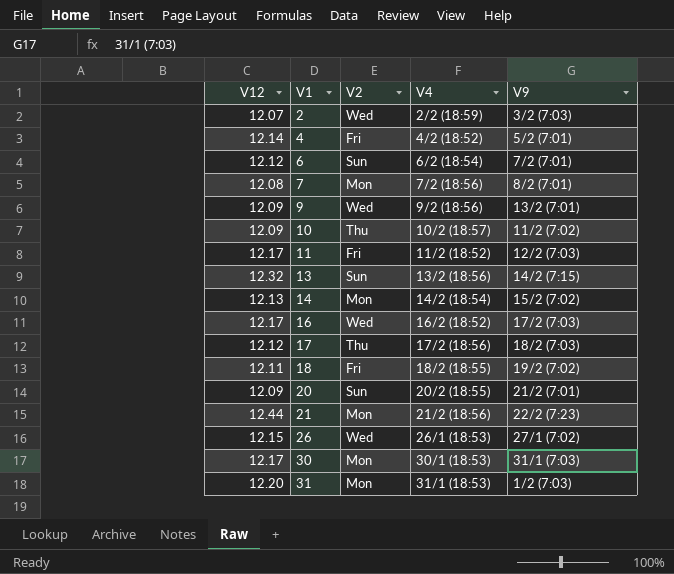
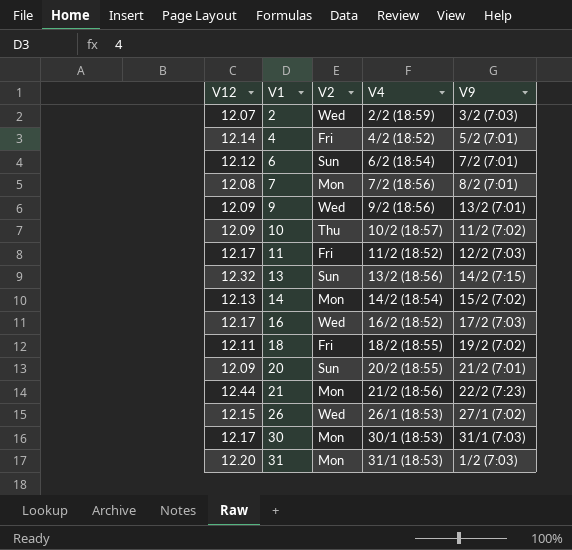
row 17: 12.12 | Thu | 17/2 (18:56) | 18/2 (7:03) -> none

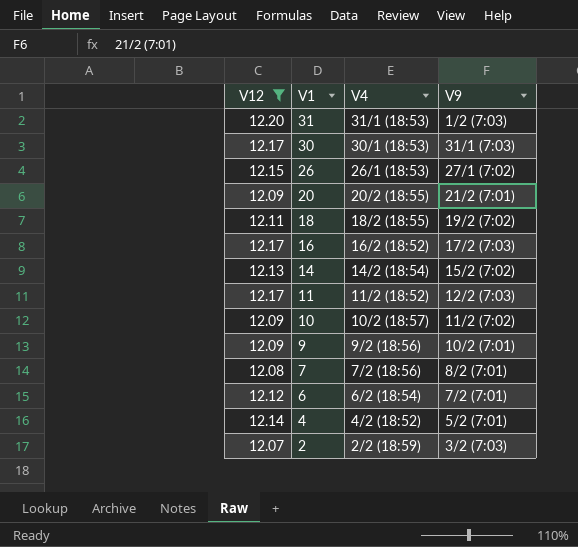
filter: none -> V12 <= 12.20
row order: V1 ascending -> V1 descending
column V2 | position: 3 -> none
9 | V9: 13/2 (7:01) -> 10/2 (7:01)

